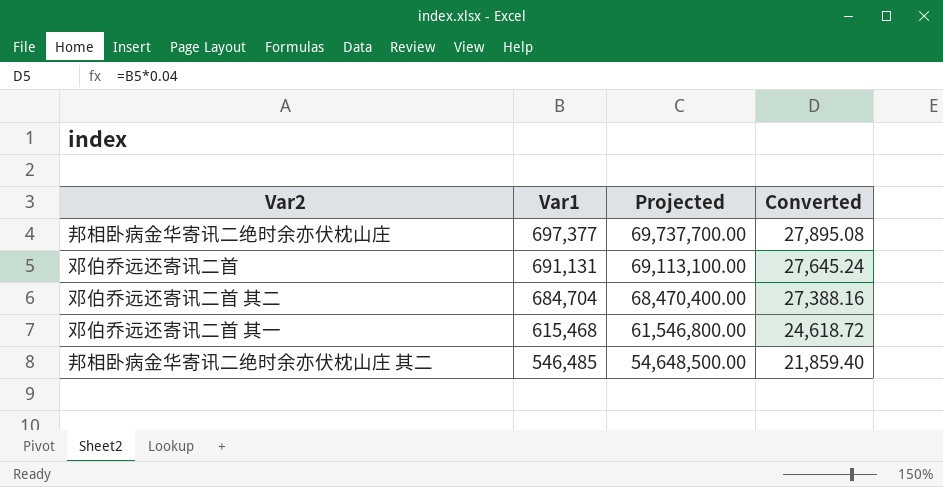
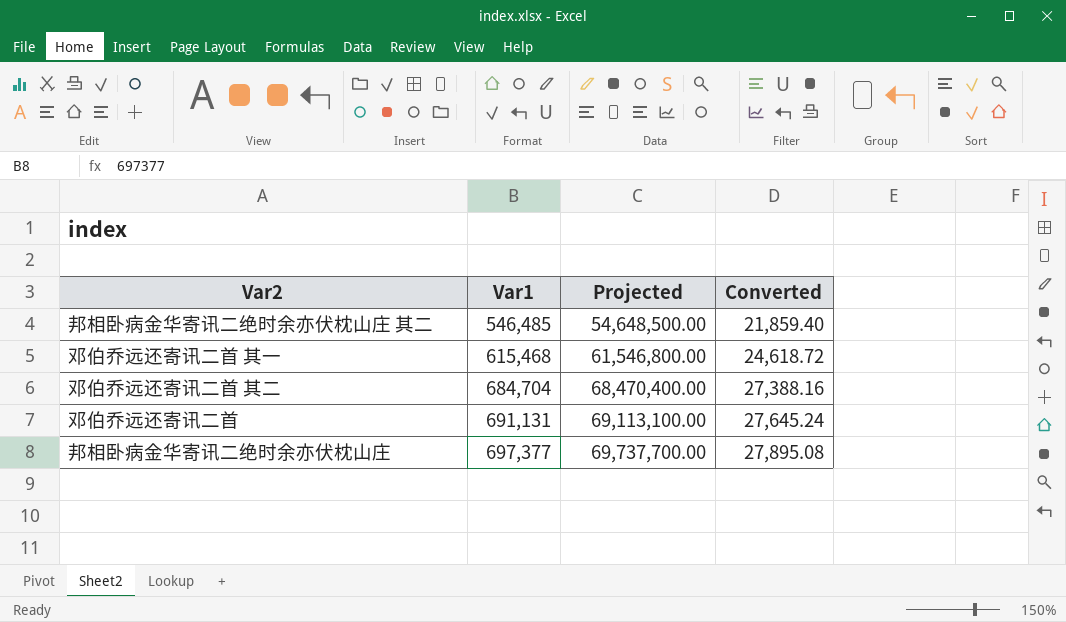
row order: Var1 descending -> Var1 ascending

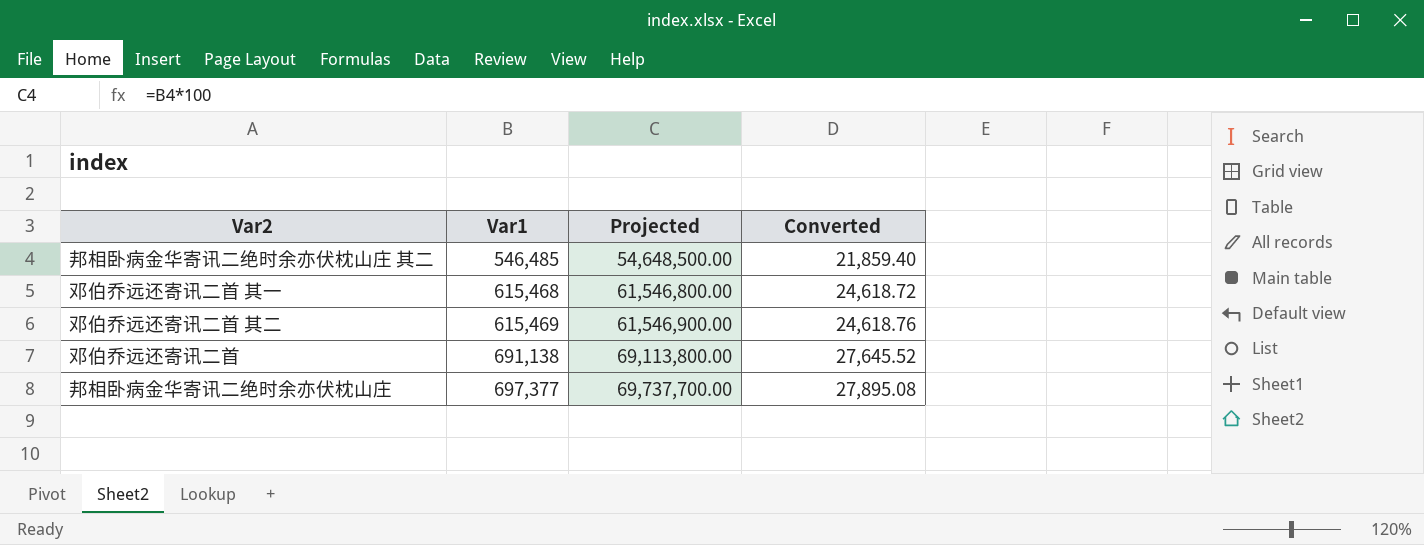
邓伯乔远还寄讯二首 其二 | Var1: 684,704 -> 615,469
邓伯乔远还寄讯二首 其二 | Projected: 68,470,400.00 -> 61,546,900.00
邓伯乔远还寄讯二首 其二 | Converted: 27,388.16 -> 24,618.76
邓伯乔远还寄讯二首 | Var1: 691,131 -> 691,138
邓伯乔远还寄讯二首 | Projected: 69,113,100.00 -> 69,113,800.00
邓伯乔远还寄讯二首 | Converted: 27,645.24 -> 27,645.52

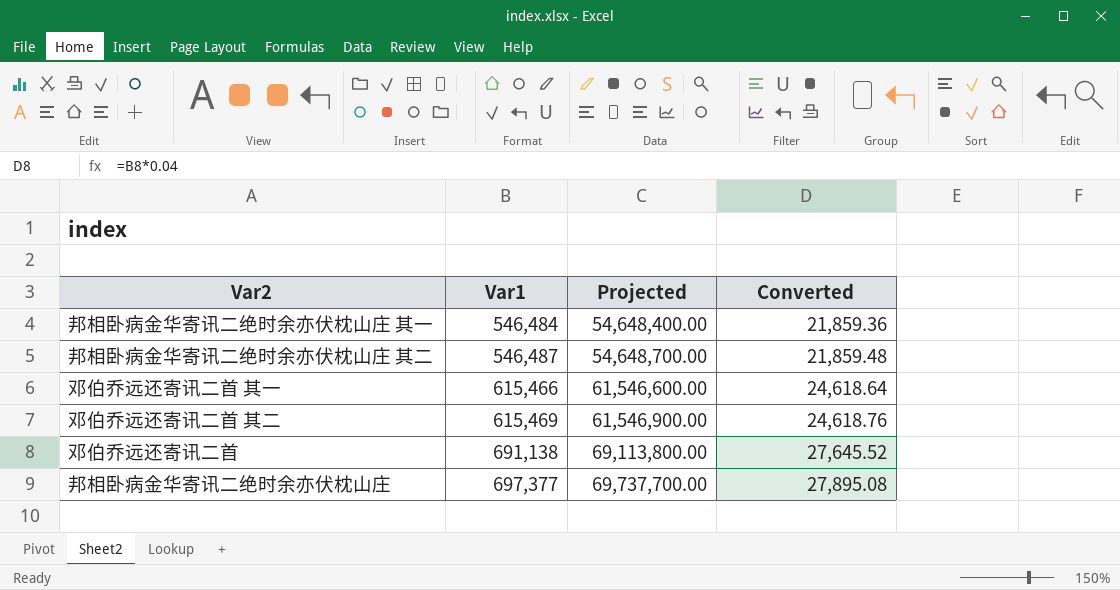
row 邦相卧病金华寄讯二绝时余亦伏枕山庄 其一: none -> 546,484 | 54,648,400.00 | 21,859.36
邦相卧病金华寄讯二绝时余亦伏枕山庄 其二 | Var1: 546,485 -> 546,487
邦相卧病金华寄讯二绝时余亦伏枕山庄 其二 | Projected: 54,648,500.00 -> 54,648,700.00
邦相卧病金华寄讯二绝时余亦伏枕山庄 其二 | Converted: 21,859.40 -> 21,859.48
邓伯乔远还寄讯二首 其一 | Var1: 615,468 -> 615,466
邓伯乔远还寄讯二首 其一 | Projected: 61,546,800.00 -> 61,546,600.00
邓伯乔远还寄讯二首 其一 | Converted: 24,618.72 -> 24,618.64

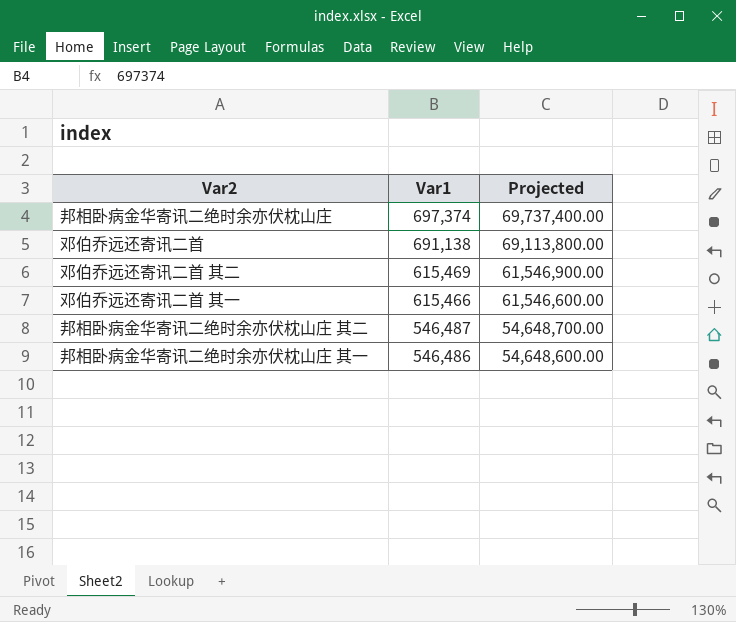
row order: Var1 ascending -> Var1 descending
column Converted | formula: [Var1] * 0.04 -> none
邦相卧病金华寄讯二绝时余亦伏枕山庄 | Var1: 697,377 -> 697,374
邦相卧病金华寄讯二绝时余亦伏枕山庄 | Projected: 69,737,700.00 -> 69,737,400.00
邦相卧病金华寄讯二绝时余亦伏枕山庄 其一 | Var1: 546,484 -> 546,486
邦相卧病金华寄讯二绝时余亦伏枕山庄 其一 | Projected: 54,648,400.00 -> 54,648,600.00

